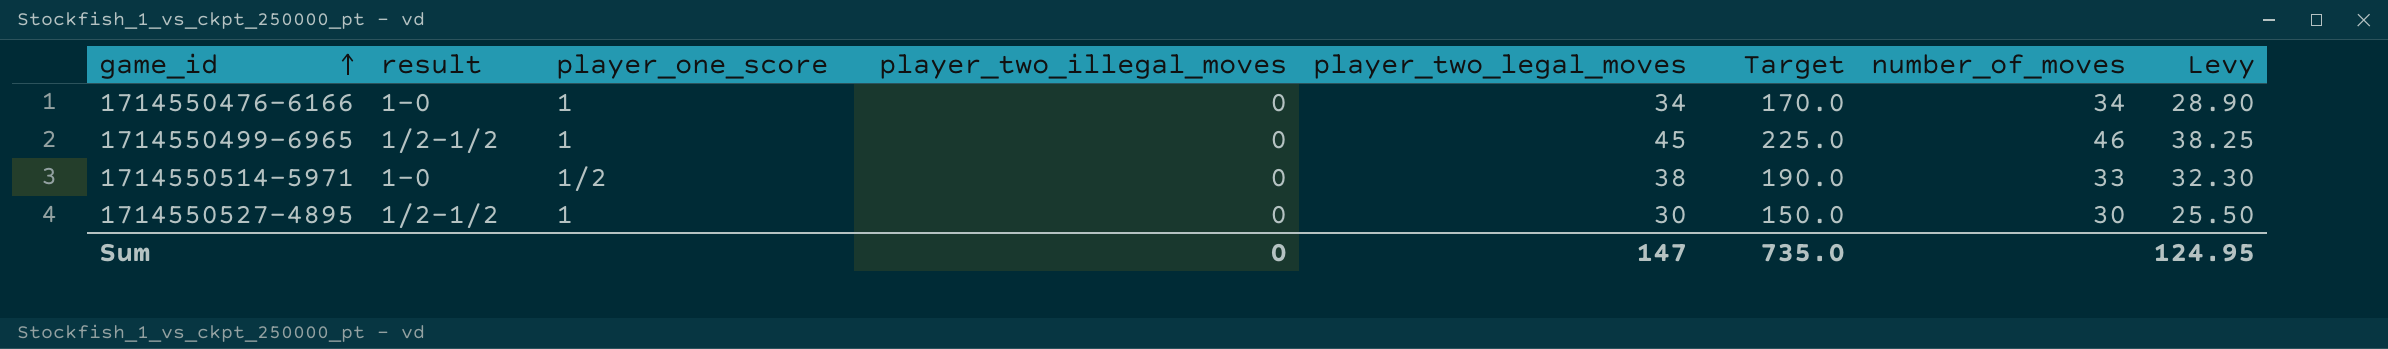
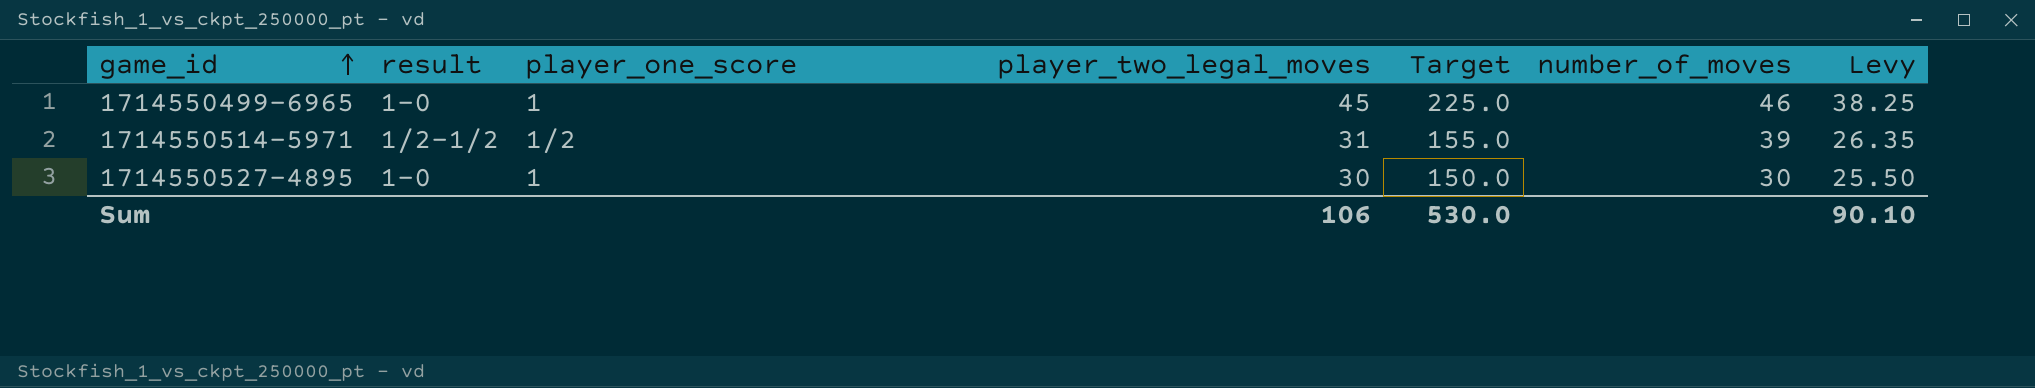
column player_two_illegal_moves | position: 4 -> none
row 1714550476-6166: 1-0 | 1 | 0 | 34 | 170.0 | 34 | 28.90 -> none
1714550499-6965 | result: 1/2-1/2 -> 1-0
1714550514-5971 | result: 1-0 -> 1/2-1/2
1714550514-5971 | player_two_legal_moves: 38 -> 31
1714550514-5971 | Target: 190.0 -> 155.0
1714550514-5971 | number_of_moves: 33 -> 39
1714550514-5971 | Levy: 32.30 -> 26.35
1714550527-4895 | result: 1/2-1/2 -> 1-0
Sum | player_two_legal_moves: 147 -> 106
Sum | Target: 735.0 -> 530.0
Sum | Levy: 124.95 -> 90.10

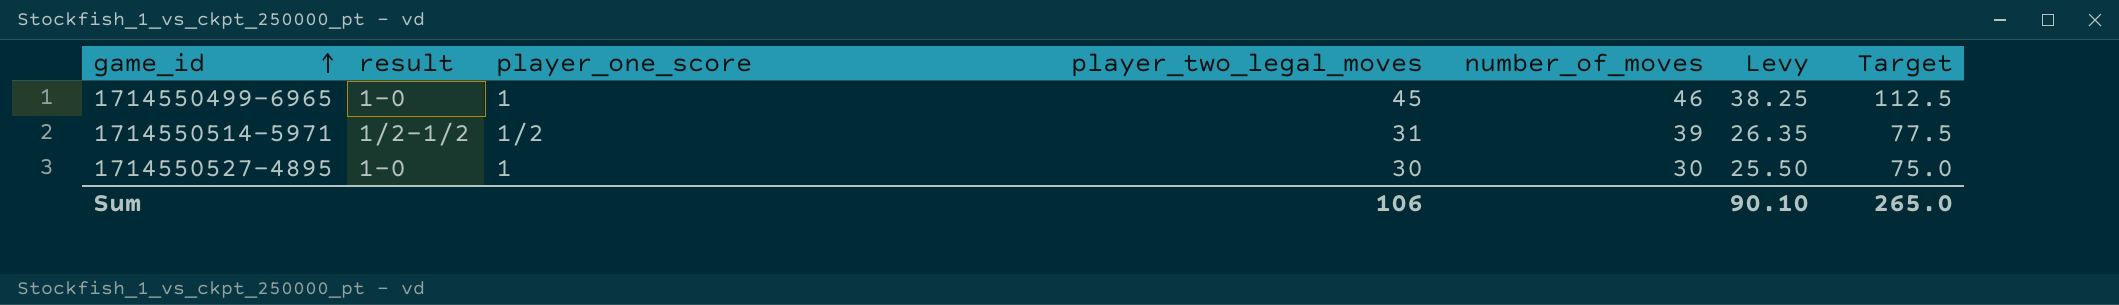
column Target | formula: [player_two_legal_moves] * 5 -> [player_two_legal_moves] * 2.5
column Target | position: 5 -> 7
Sum | Target: 530.0 -> 265.0

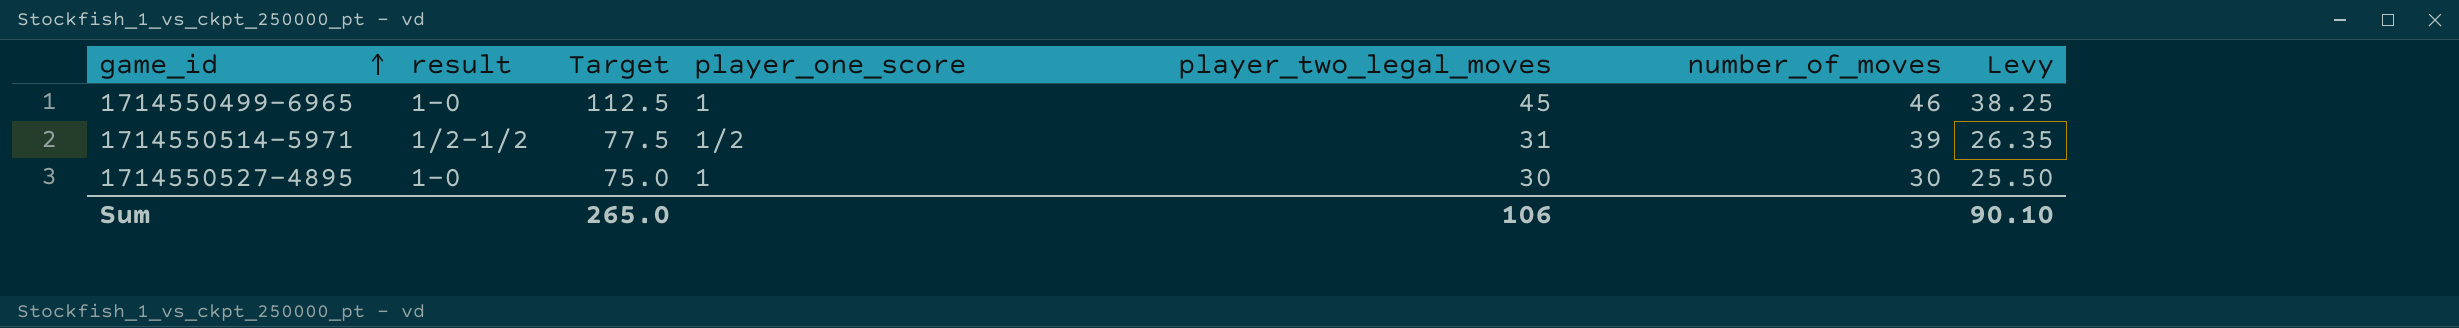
column Target | position: 7 -> 3

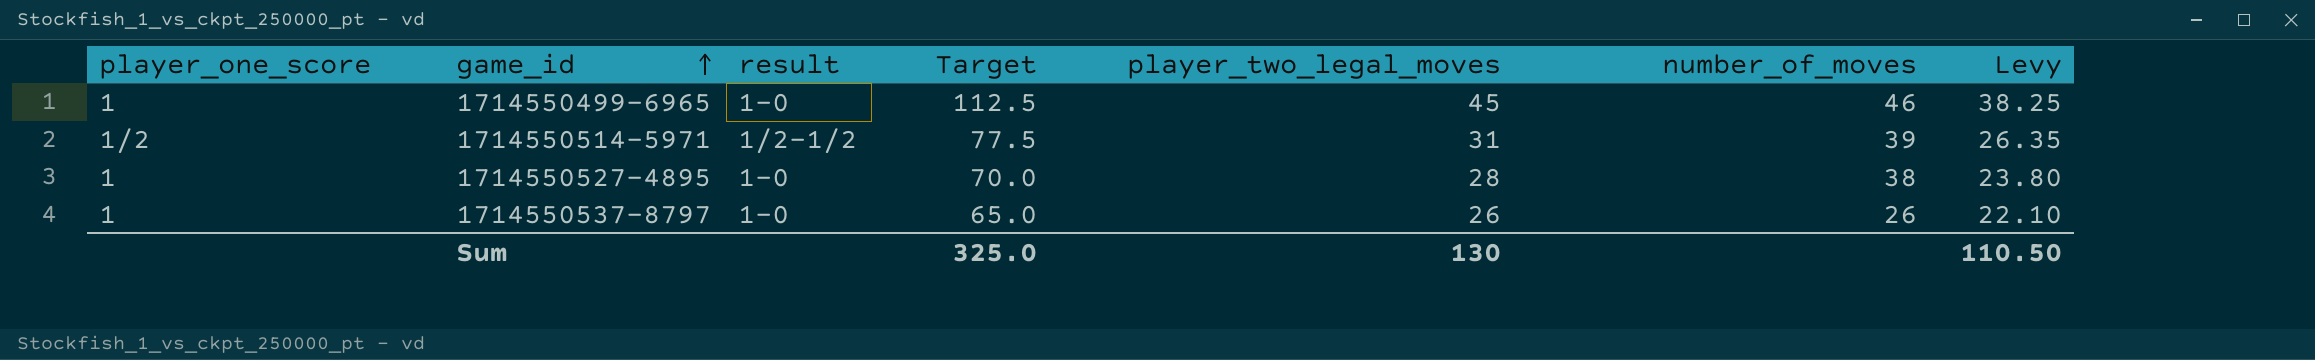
column player_one_score | position: 4 -> 1
1714550527-4895 | Target: 75.0 -> 70.0
1714550527-4895 | player_two_legal_moves: 30 -> 28
1714550527-4895 | number_of_moves: 30 -> 38
1714550527-4895 | Levy: 25.50 -> 23.80
row 1714550537-8797: none -> 1 | 1-0 | 65.0 | 26 | 26 | 22.10
Sum | Target: 265.0 -> 325.0
Sum | player_two_legal_moves: 106 -> 130
Sum | Levy: 90.10 -> 110.50

